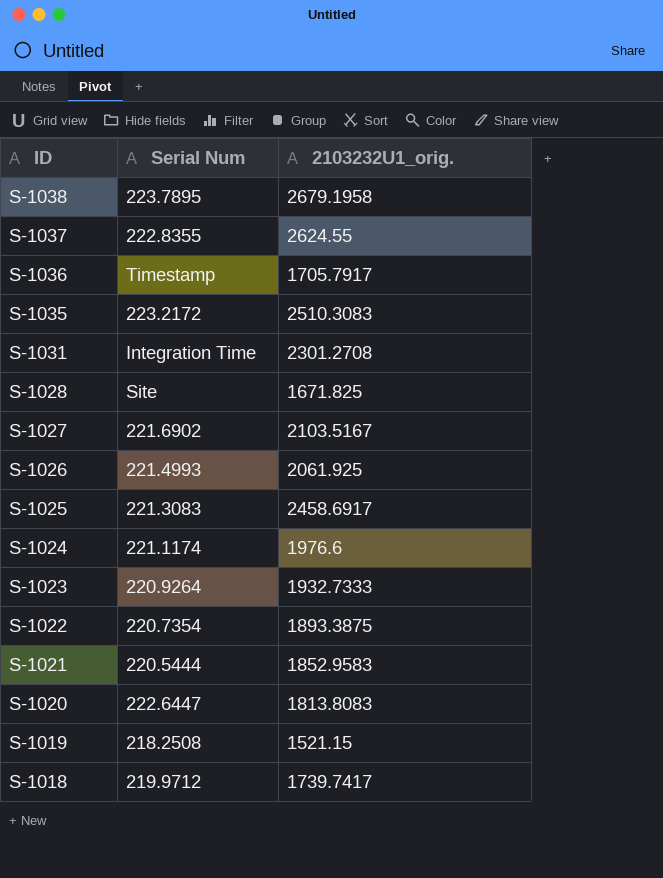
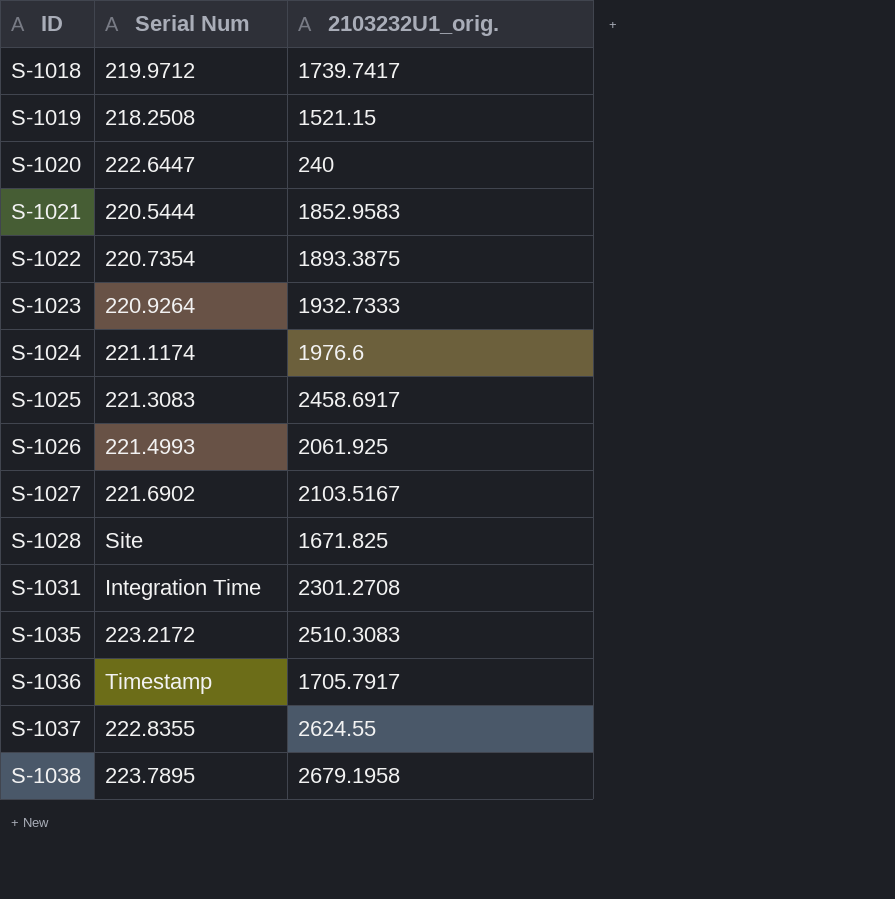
row order: ID descending -> ID ascending
S-1020 | 2103232U1_orig.: 1813.8083 -> 240

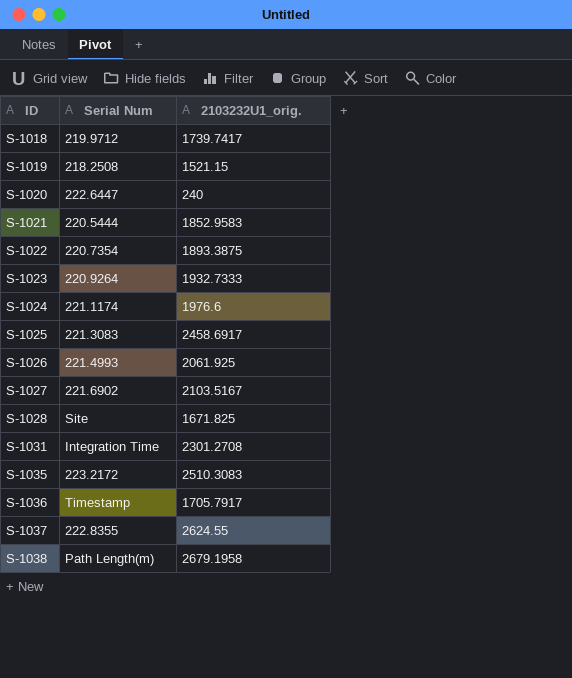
S-1038 | Serial Num: 223.7895 -> Path Length(m)

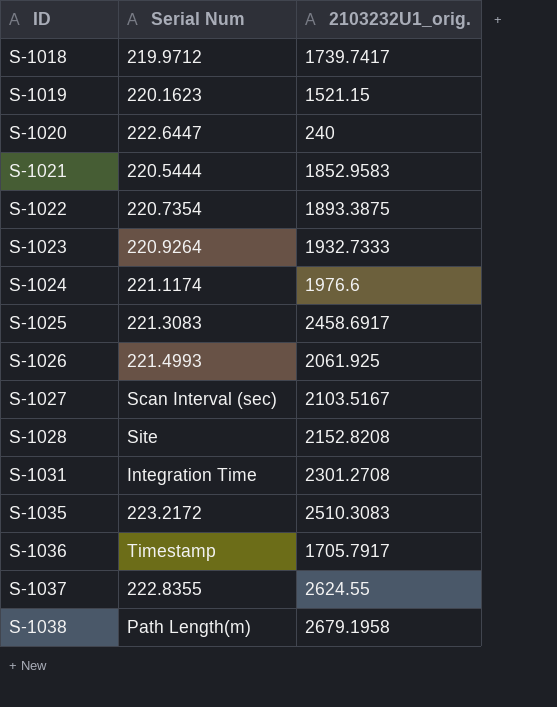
S-1019 | Serial Num: 218.2508 -> 220.1623
S-1027 | Serial Num: 221.6902 -> Scan Interval (sec)
S-1028 | 2103232U1_orig.: 1671.825 -> 2152.8208

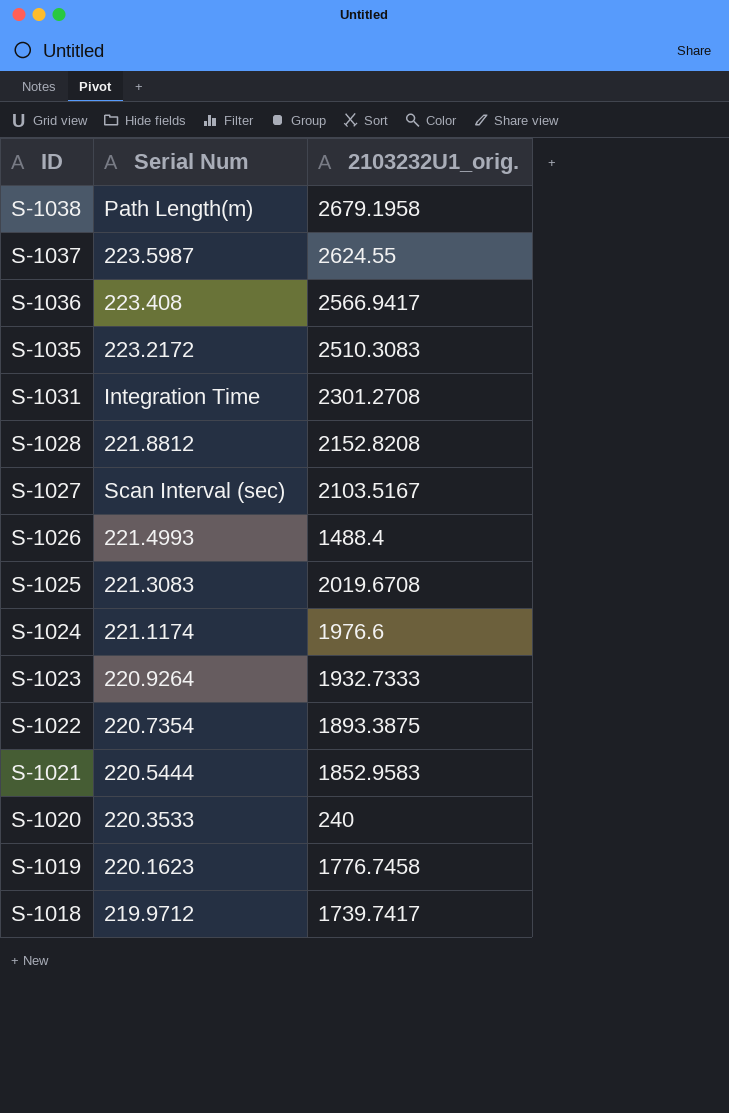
row order: ID ascending -> ID descending
S-1037 | Serial Num: 222.8355 -> 223.5987
S-1036 | Serial Num: Timestamp -> 223.408
S-1036 | 2103232U1_orig.: 1705.7917 -> 2566.9417
S-1028 | Serial Num: Site -> 221.8812
S-1026 | 2103232U1_orig.: 2061.925 -> 1488.4
S-1025 | 2103232U1_orig.: 2458.6917 -> 2019.6708
S-1020 | Serial Num: 222.6447 -> 220.3533
S-1019 | 2103232U1_orig.: 1521.15 -> 1776.7458

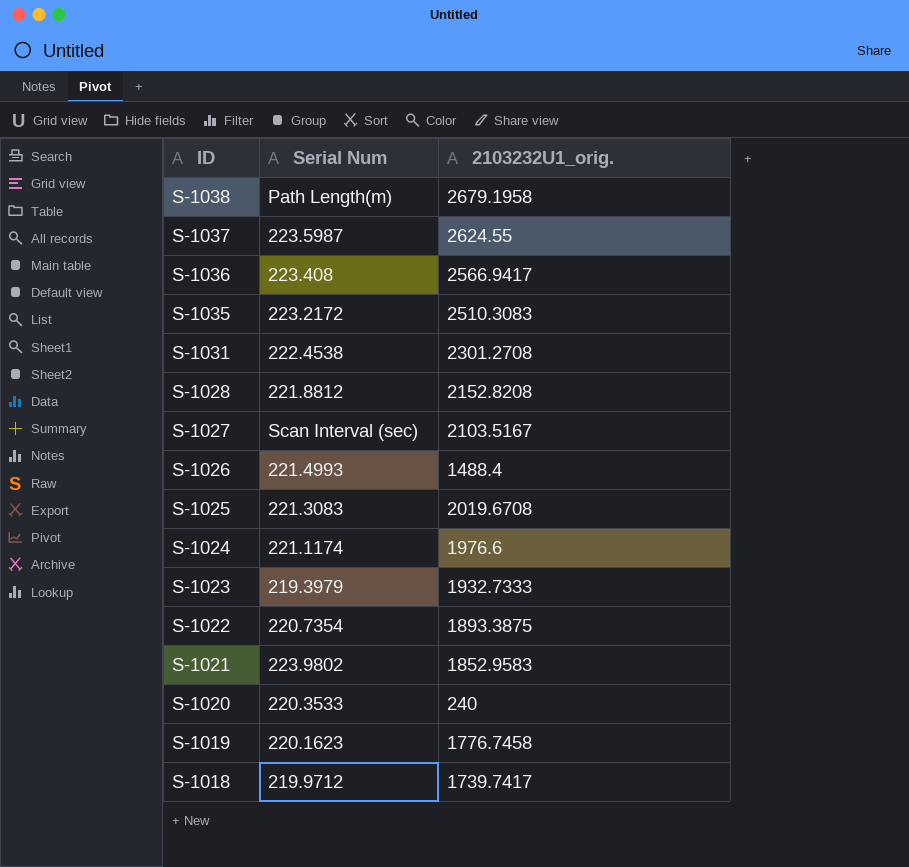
S-1031 | Serial Num: Integration Time -> 222.4538
S-1023 | Serial Num: 220.9264 -> 219.3979
S-1021 | Serial Num: 220.5444 -> 223.9802

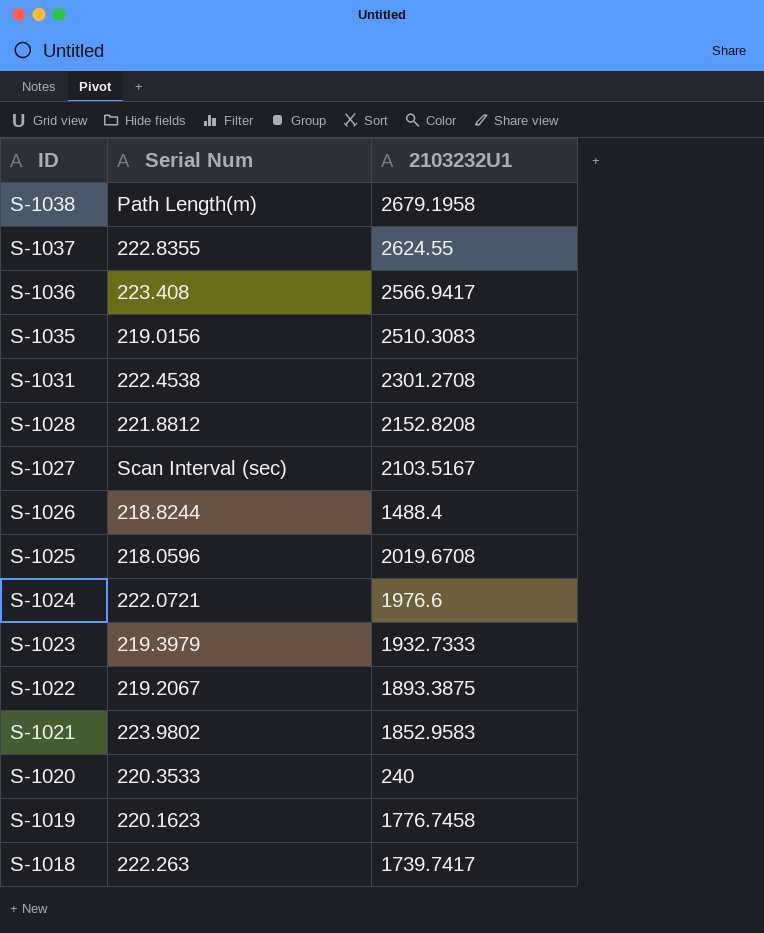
column name: 2103232U1_orig. -> 2103232U1
S-1037 | Serial Num: 223.5987 -> 222.8355
S-1035 | Serial Num: 223.2172 -> 219.0156
S-1026 | Serial Num: 221.4993 -> 218.8244
S-1025 | Serial Num: 221.3083 -> 218.0596
S-1024 | Serial Num: 221.1174 -> 222.0721
S-1022 | Serial Num: 220.7354 -> 219.2067
S-1018 | Serial Num: 219.9712 -> 222.263

